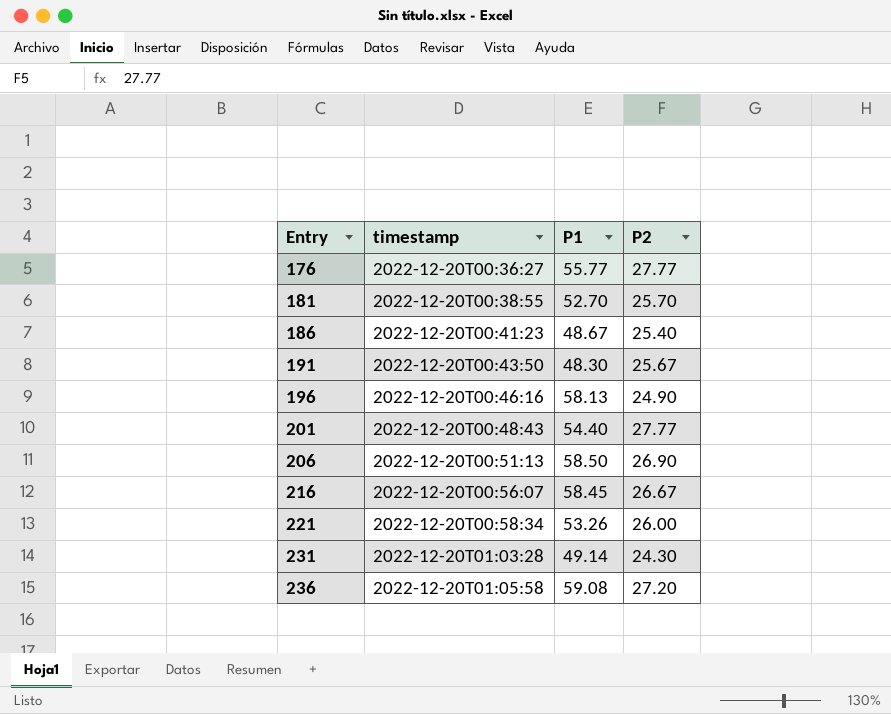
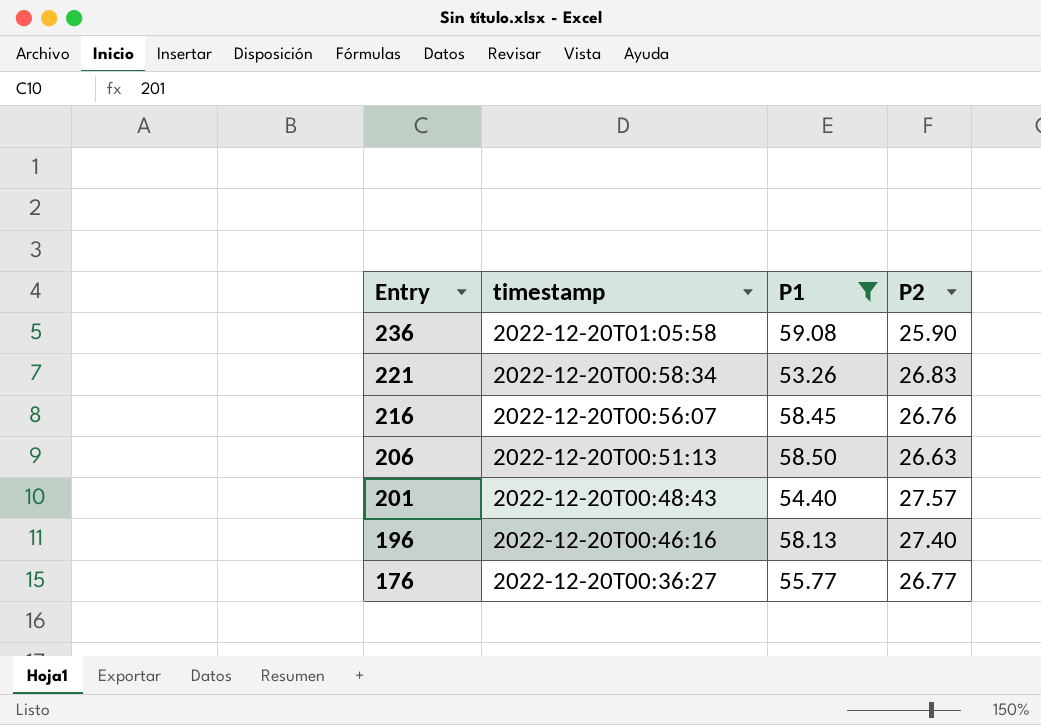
filter: none -> P1 >= 53.26
row order: Entry ascending -> Entry descending
236 | P2: 27.20 -> 25.90
221 | P2: 26.00 -> 26.83
216 | P2: 26.67 -> 26.76
206 | P2: 26.90 -> 26.63
201 | P2: 27.77 -> 27.57
196 | P2: 24.90 -> 27.40
176 | P2: 27.77 -> 26.77

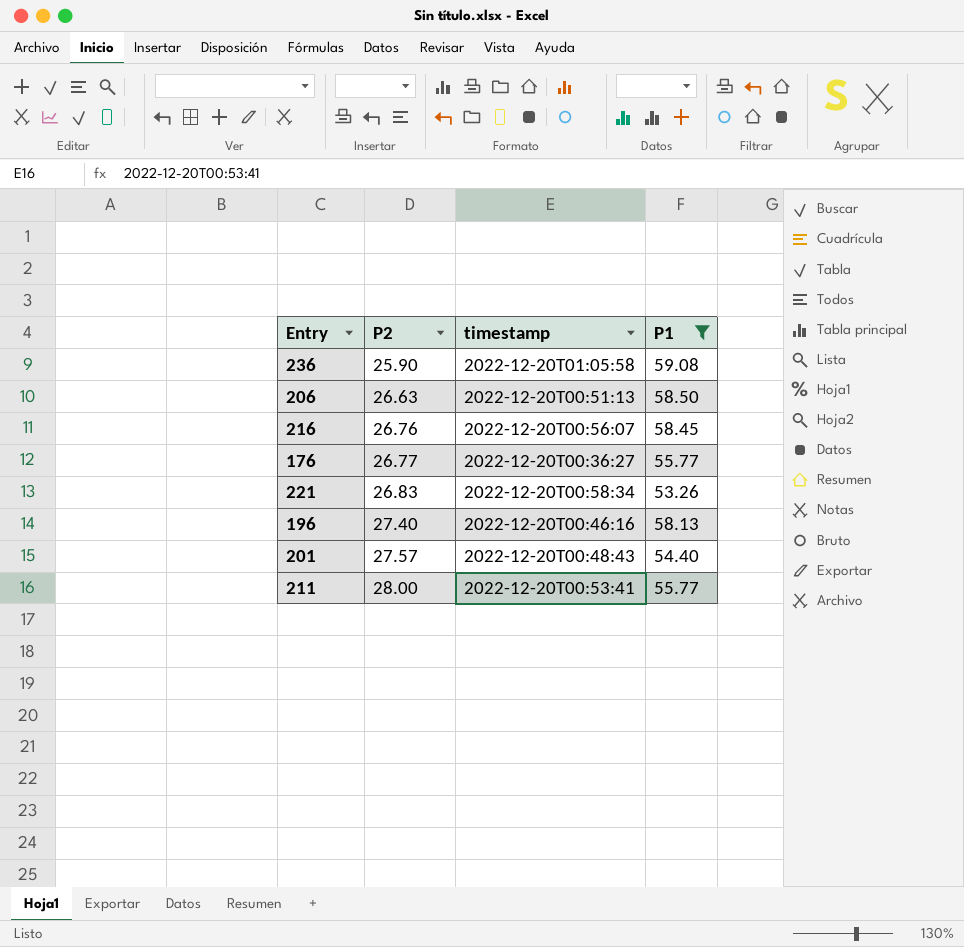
row order: Entry descending -> P2 ascending
column P2 | position: 4 -> 2
row 211: none -> 28.00 | 2022-12-20T00:53:41 | 55.77

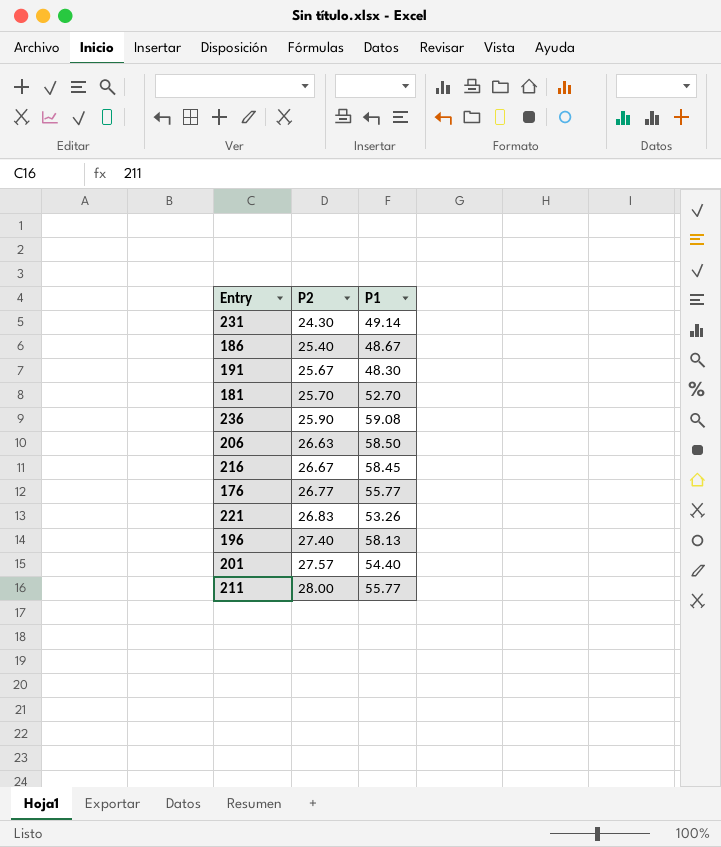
filter: P1 >= 53.26 -> none
column timestamp | position: 3 -> none
216 | P2: 26.76 -> 26.67

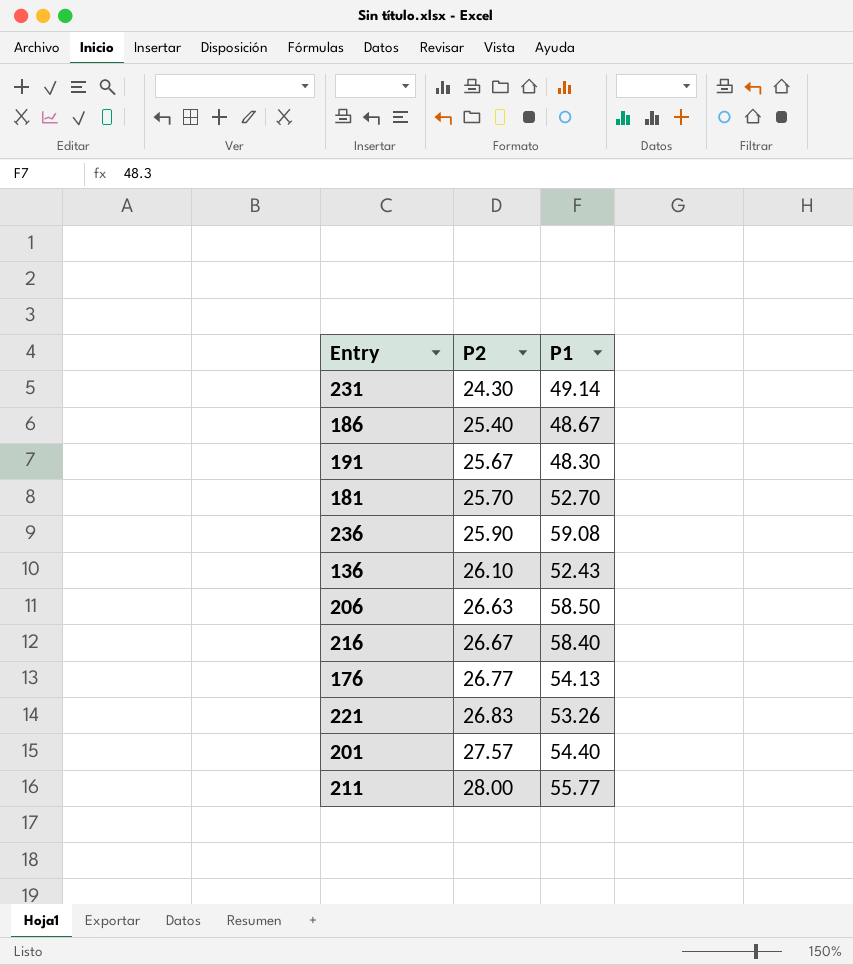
row 196: 27.40 | 58.13 -> none
row 136: none -> 26.10 | 52.43
216 | P1: 58.45 -> 58.40
176 | P1: 55.77 -> 54.13

